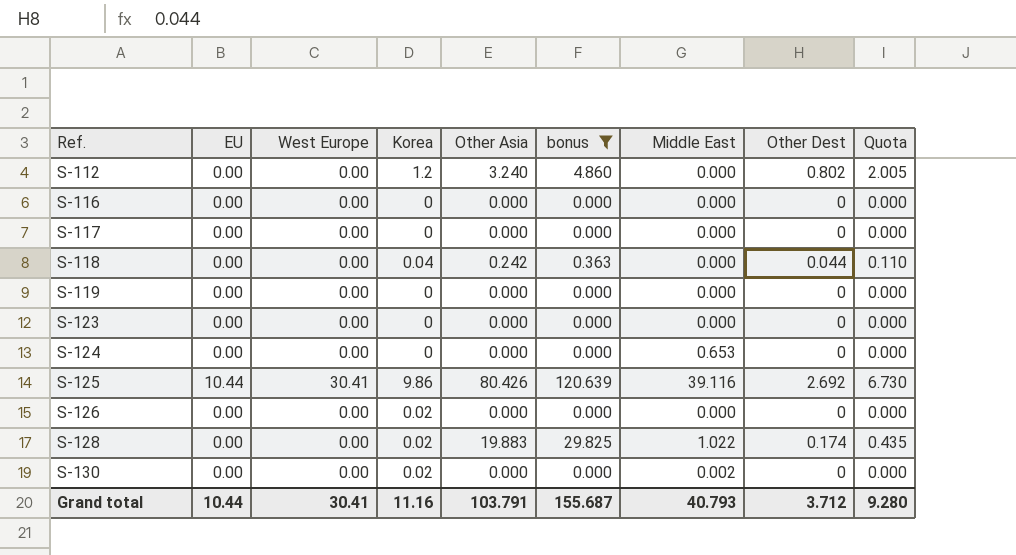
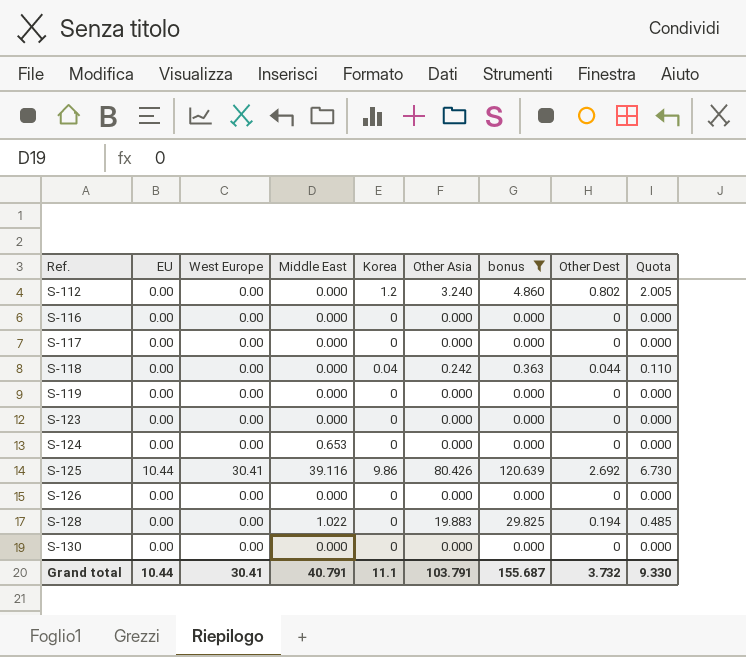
column Middle East | position: 7 -> 4
S-126 | Korea: 0.02 -> 0
S-128 | Korea: 0.02 -> 0
S-128 | Other Dest: 0.174 -> 0.194
S-128 | Quota: 0.435 -> 0.485
S-130 | Middle East: 0.002 -> 0.000
S-130 | Korea: 0.02 -> 0
Grand total | Middle East: 40.793 -> 40.791
Grand total | Korea: 11.16 -> 11.1
Grand total | Other Dest: 3.712 -> 3.732
Grand total | Quota: 9.280 -> 9.330

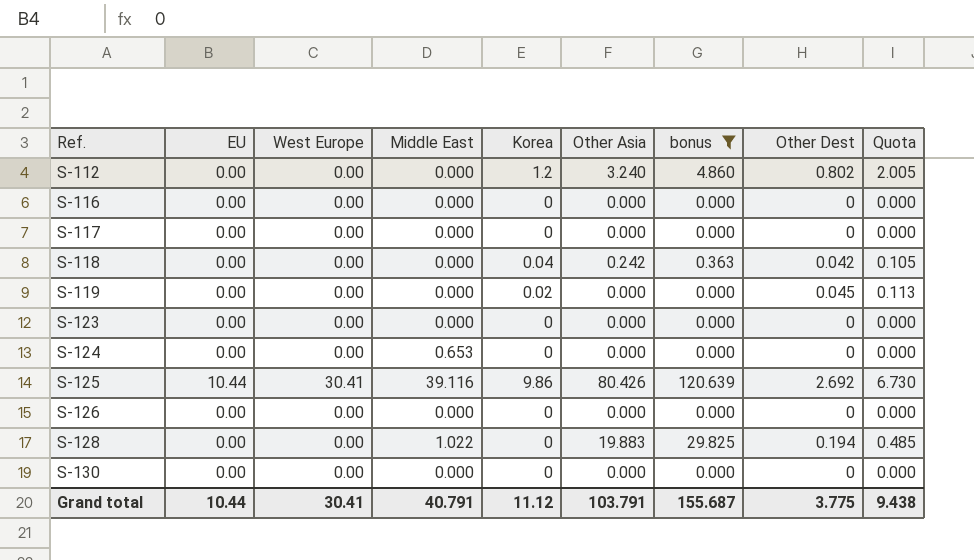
S-118 | Other Dest: 0.044 -> 0.042
S-118 | Quota: 0.110 -> 0.105
S-119 | Korea: 0 -> 0.02
S-119 | Other Dest: 0 -> 0.045
S-119 | Quota: 0.000 -> 0.113
Grand total | Korea: 11.1 -> 11.12
Grand total | Other Dest: 3.732 -> 3.775
Grand total | Quota: 9.330 -> 9.438

